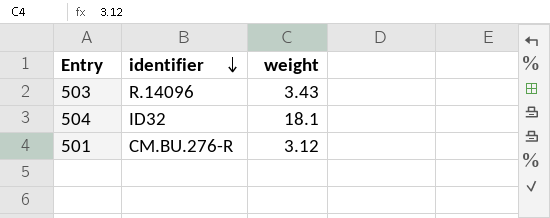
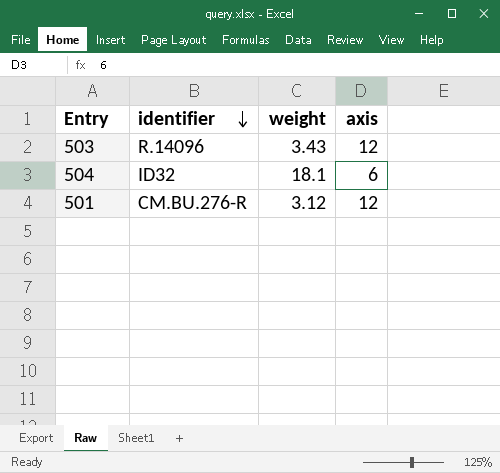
column axis | position: none -> 4

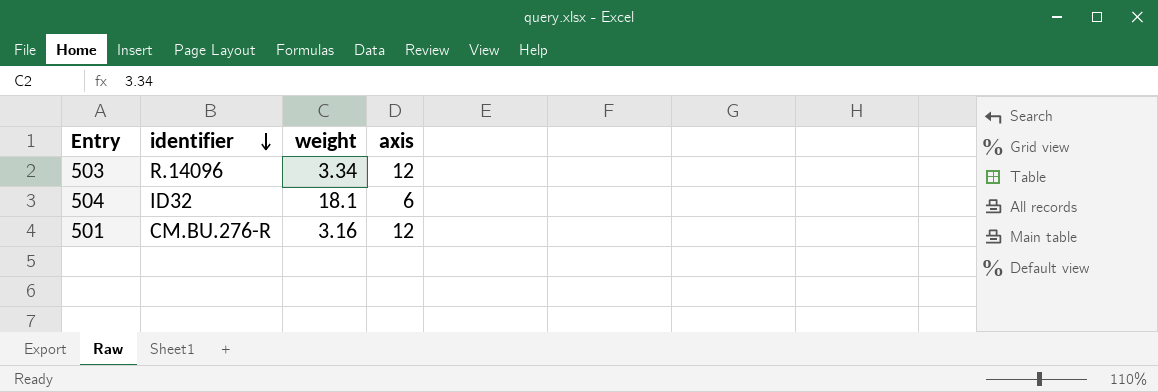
503 | weight: 3.43 -> 3.34
501 | weight: 3.12 -> 3.16

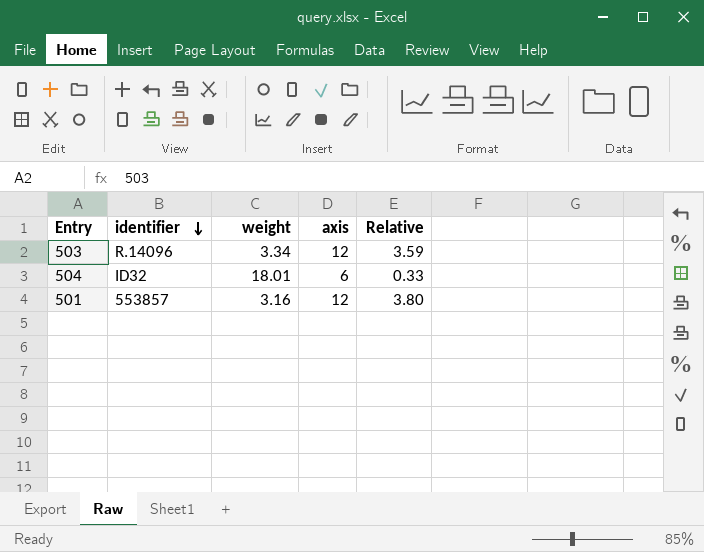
column Relative | formula: none -> [axis] / [weight]
504 | weight: 18.1 -> 18.01
501 | identifier: CM.BU.276-R -> 553857

